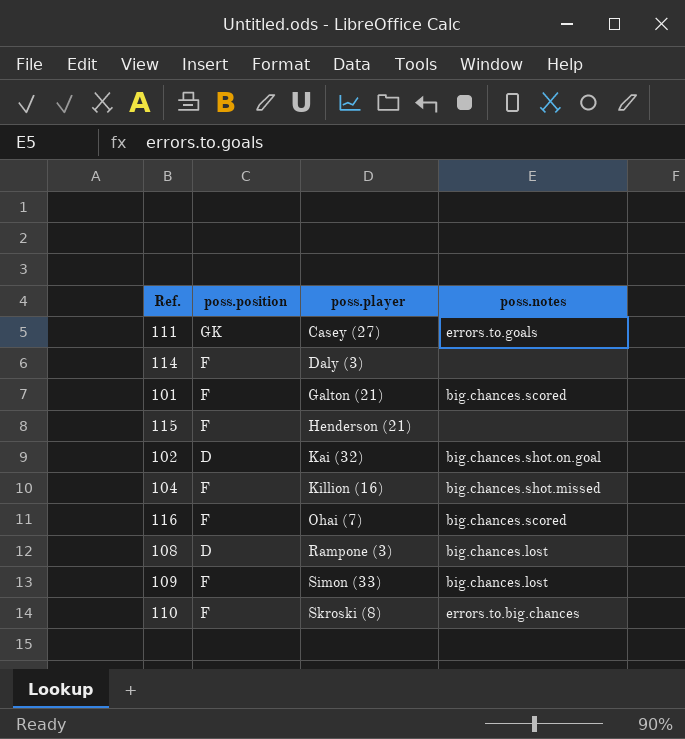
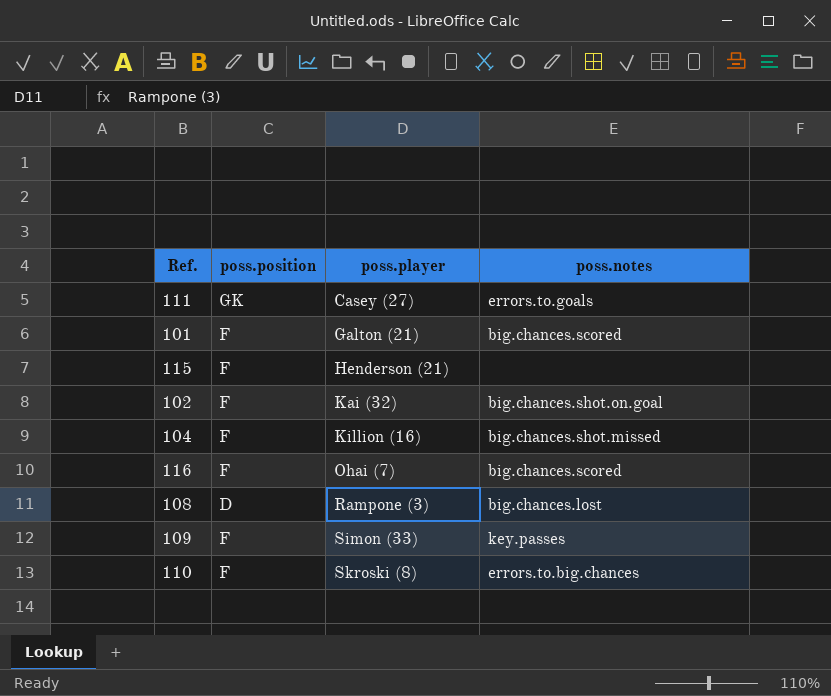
row 114: F | Daly (3) | none -> none
102 | poss.position: D -> F
109 | poss.notes: big.chances.lost -> key.passes

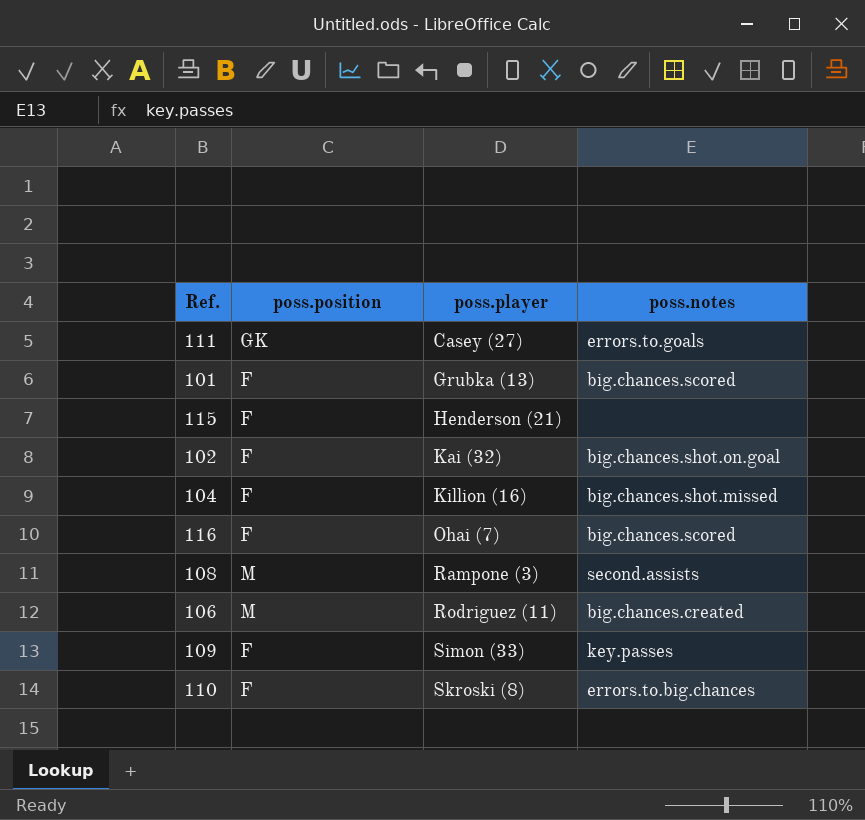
101 | poss.player: Galton (21) -> Grubka (13)
108 | poss.position: D -> M
108 | poss.notes: big.chances.lost -> second.assists
row 106: none -> M | Rodriguez (11) | big.chances.created

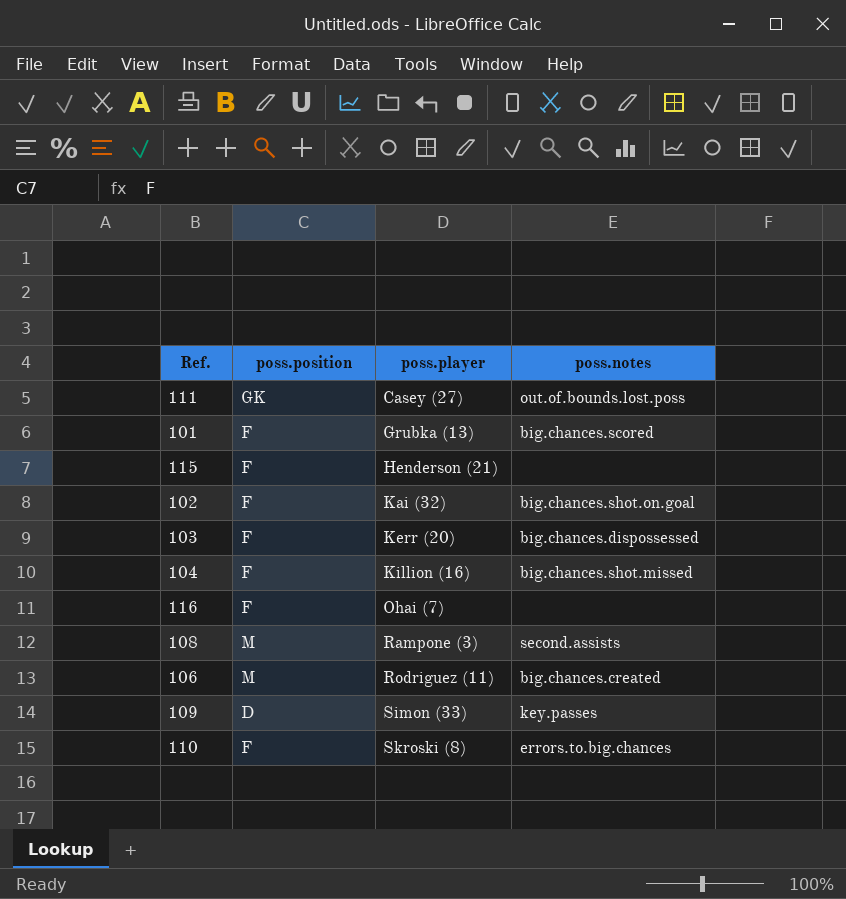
111 | poss.notes: errors.to.goals -> out.of.bounds.lost.poss
row 103: none -> F | Kerr (20) | big.chances.dispossessed
116 | poss.notes: big.chances.scored -> none
109 | poss.position: F -> D

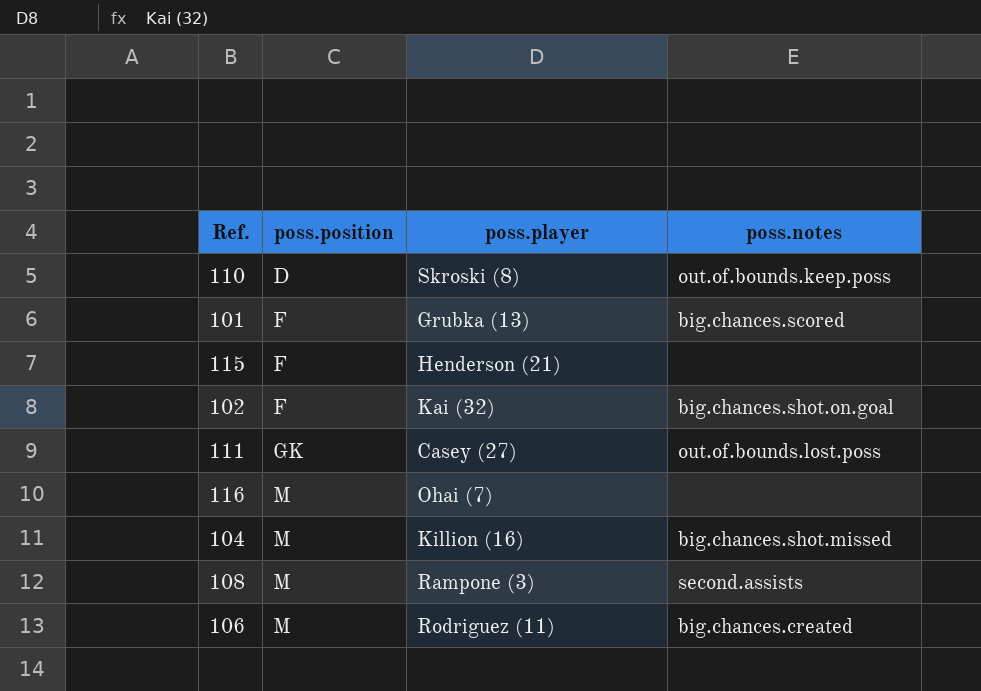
row order: poss.player ascending -> poss.position ascending
row 103: F | Kerr (20) | big.chances.dispossessed -> none
row 109: D | Simon (33) | key.passes -> none
110 | poss.position: F -> D
110 | poss.notes: errors.to.big.chances -> out.of.bounds.keep.poss
116 | poss.position: F -> M
104 | poss.position: F -> M

